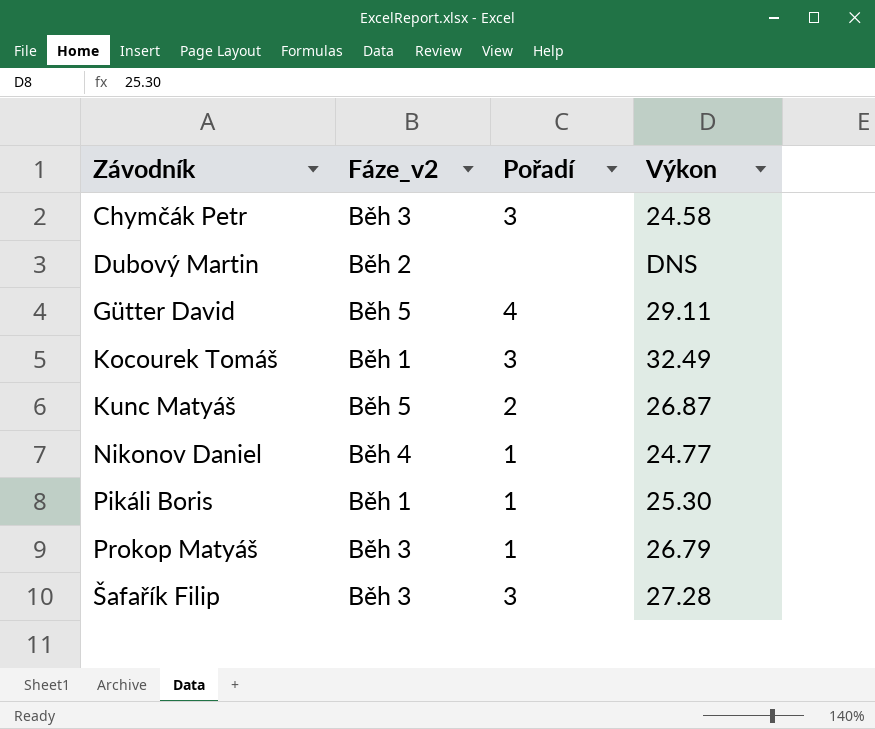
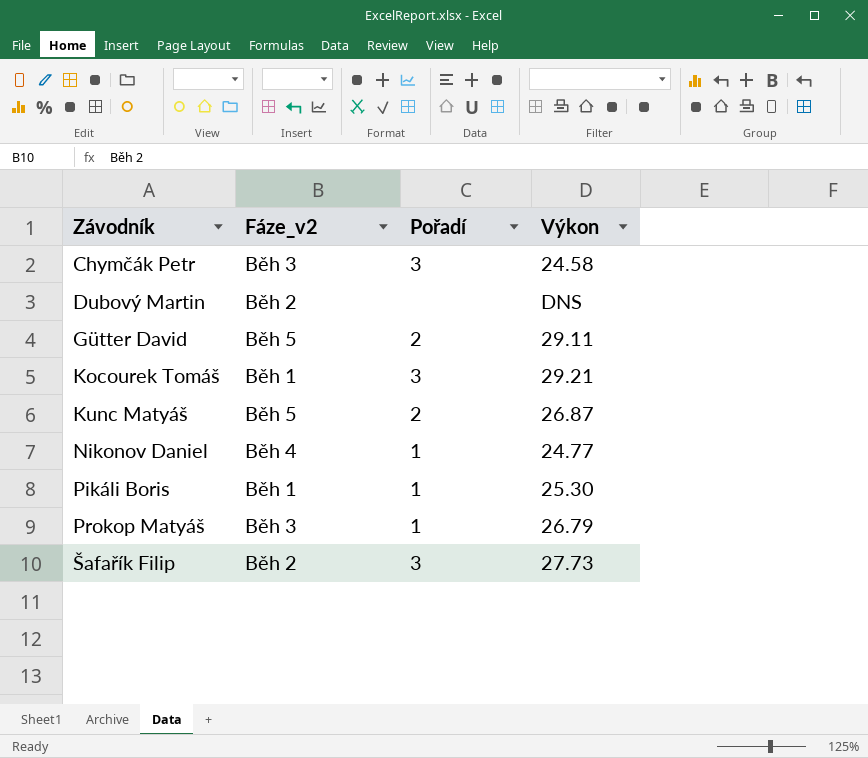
Gütter David | Pořadí: 4 -> 2
Kocourek Tomáš | Výkon: 32.49 -> 29.21
Šafařík Filip | Fáze_v2: Běh 3 -> Běh 2
Šafařík Filip | Výkon: 27.28 -> 27.73

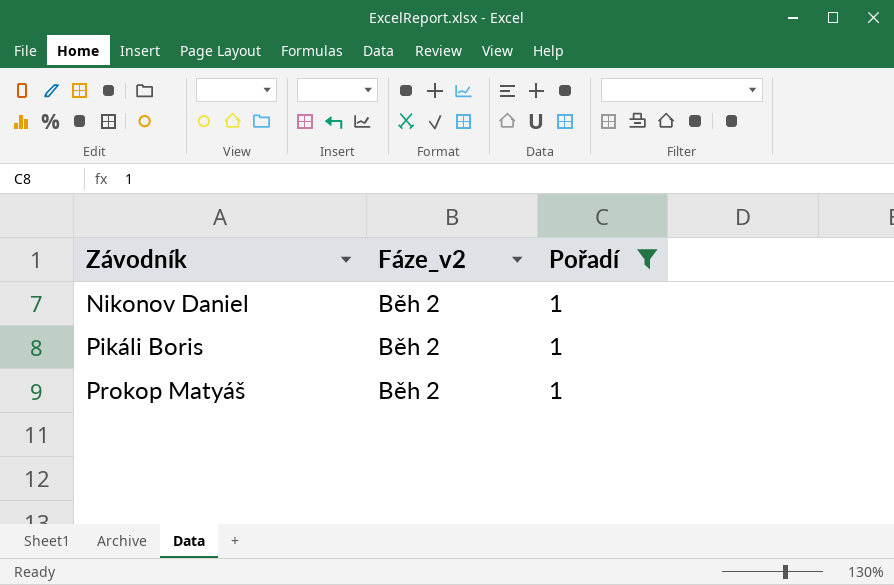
filter: none -> Pořadí = 1
column Výkon | position: 4 -> none
Nikonov Daniel | Fáze_v2: Běh 4 -> Běh 2
Pikáli Boris | Fáze_v2: Běh 1 -> Běh 2
Prokop Matyáš | Fáze_v2: Běh 3 -> Běh 2

